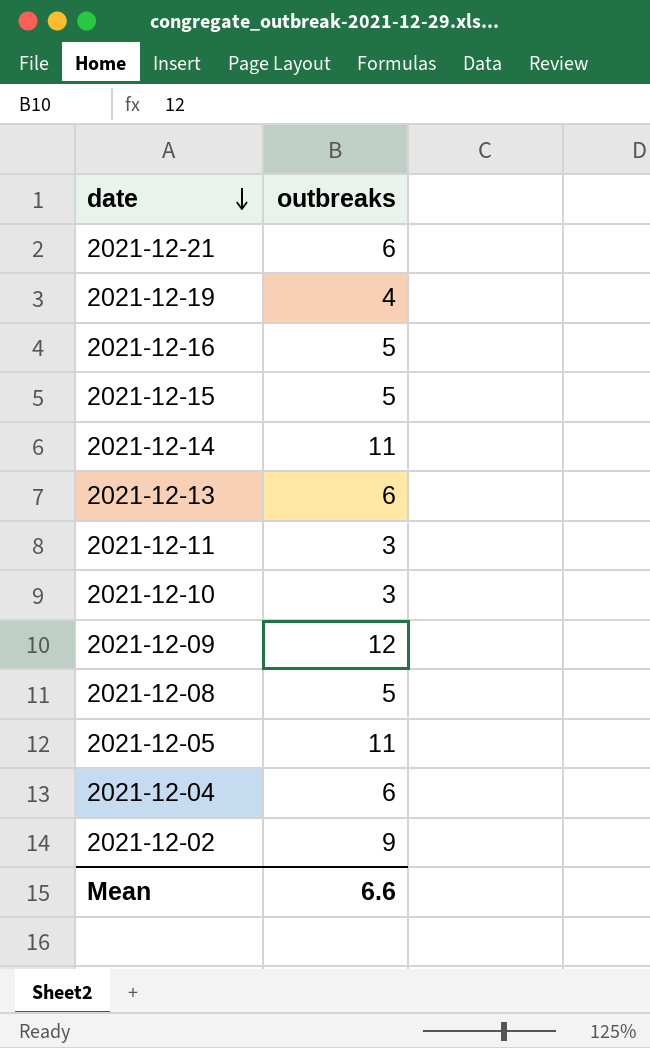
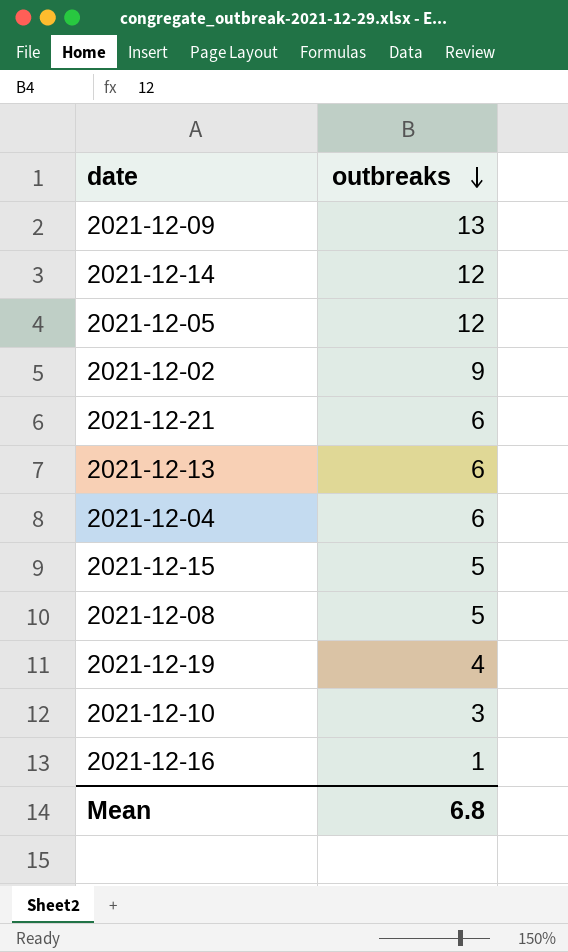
row order: date descending -> outbreaks descending
row 2021-12-11: 3 -> none
2021-12-09 | outbreaks: 12 -> 13
2021-12-14 | outbreaks: 11 -> 12
2021-12-05 | outbreaks: 11 -> 12
2021-12-16 | outbreaks: 5 -> 1
Mean | outbreaks: 6.6 -> 6.8

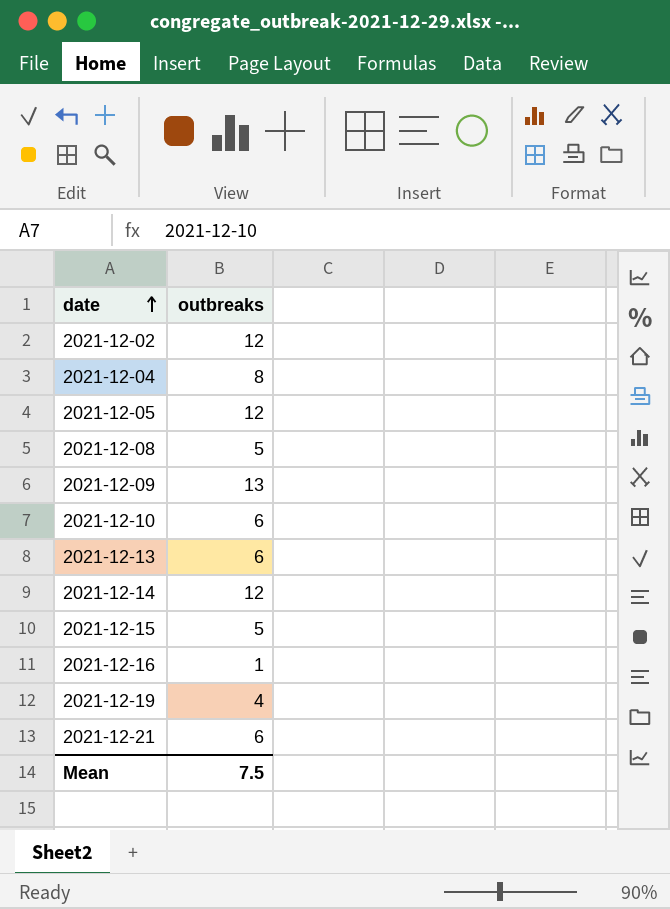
row order: outbreaks descending -> date ascending
2021-12-02 | outbreaks: 9 -> 12
2021-12-04 | outbreaks: 6 -> 8
2021-12-10 | outbreaks: 3 -> 6
Mean | outbreaks: 6.8 -> 7.5

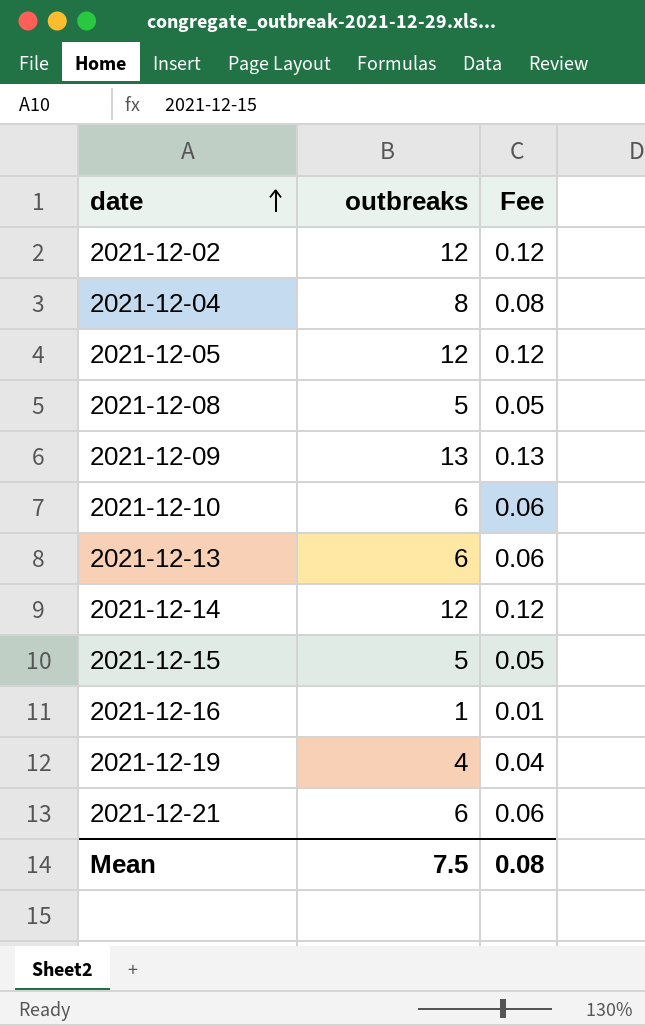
column Fee | formula: none -> [outbreaks] * 0.01

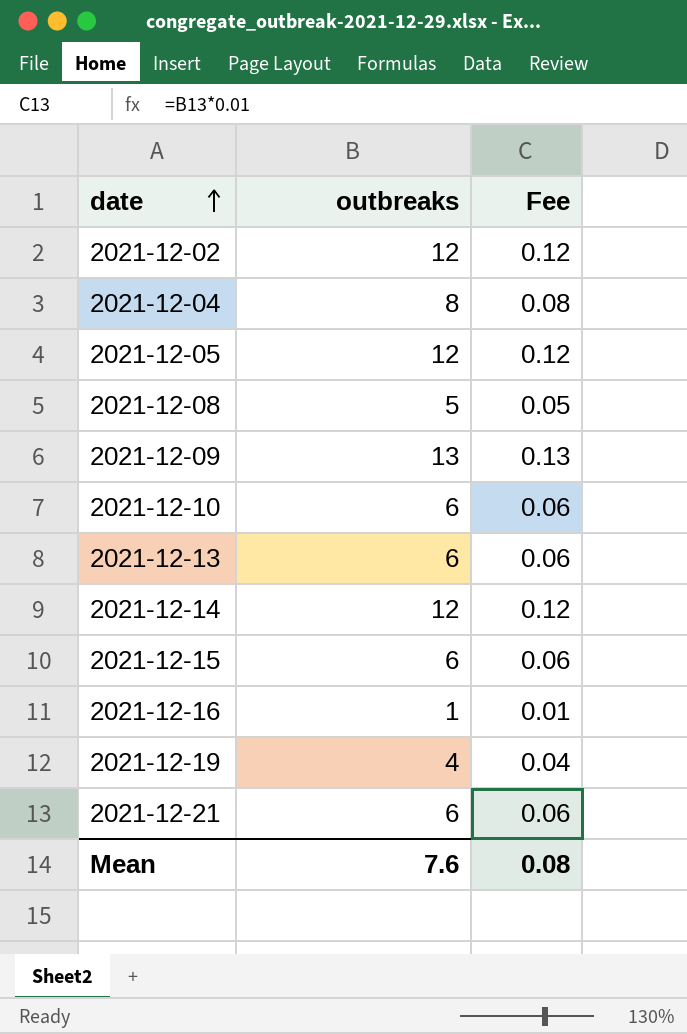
2021-12-15 | outbreaks: 5 -> 6
2021-12-15 | Fee: 0.05 -> 0.06
Mean | outbreaks: 7.5 -> 7.6

